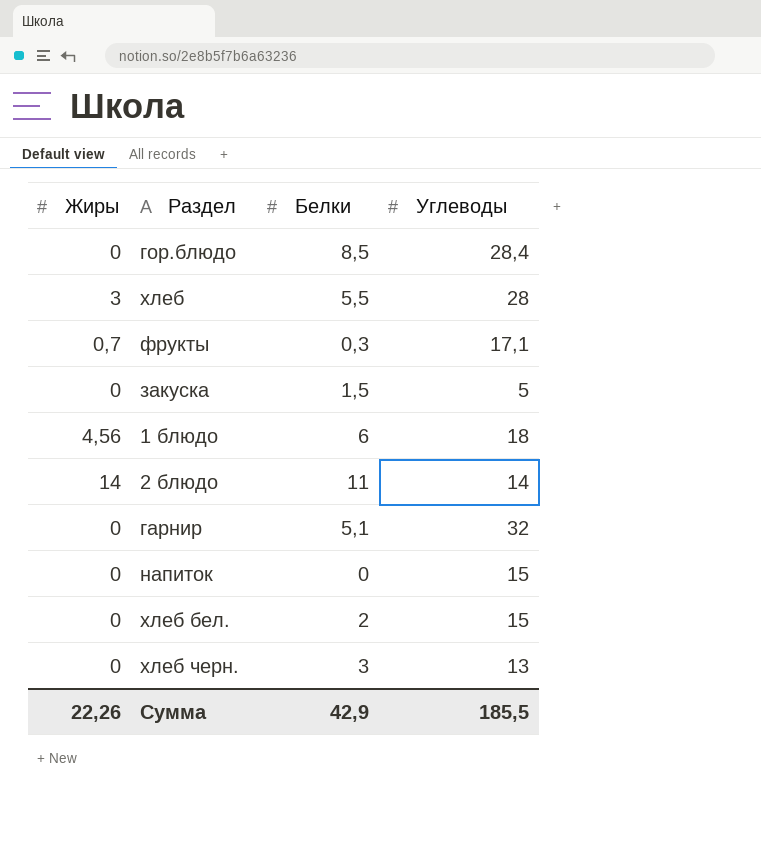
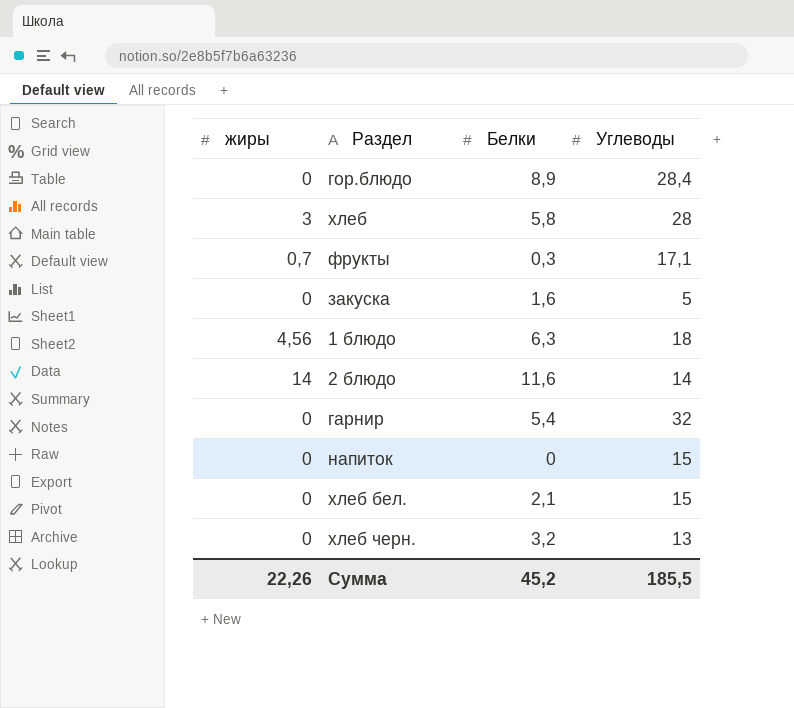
column name: Жиры -> жиры
гор.блюдо | Белки: 8,5 -> 8,9
хлеб | Белки: 5,5 -> 5,8
закуска | Белки: 1,5 -> 1,6
1 блюдо | Белки: 6 -> 6,3
2 блюдо | Белки: 11 -> 11,6
гарнир | Белки: 5,1 -> 5,4
хлеб бел. | Белки: 2 -> 2,1
хлеб черн. | Белки: 3 -> 3,2
Сумма | Белки: 42,9 -> 45,2

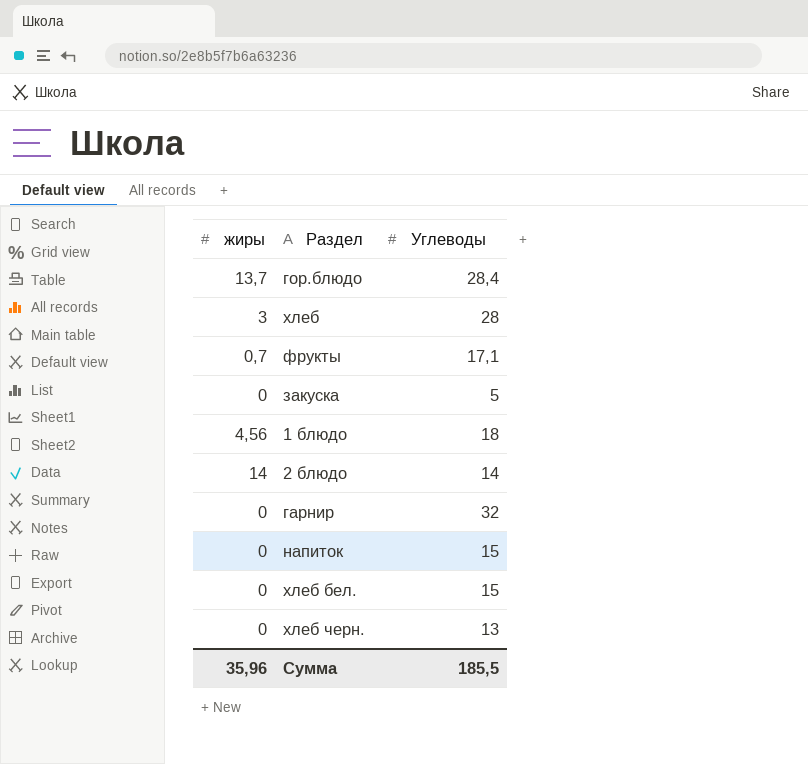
column Белки | position: 3 -> none
гор.блюдо | жиры: 0 -> 13,7
Сумма | жиры: 22,26 -> 35,96

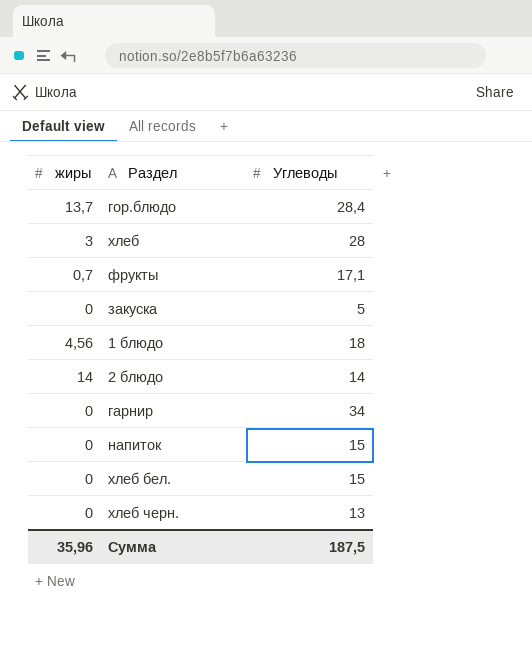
гарнир | Углеводы: 32 -> 34
Сумма | Углеводы: 185,5 -> 187,5

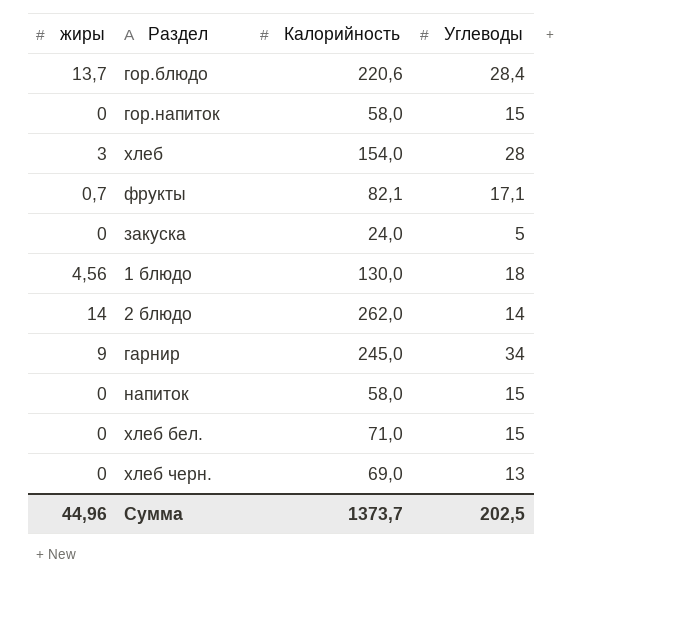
column Калорийность | position: none -> 3
row гор.напиток: none -> 0 | 58,0 | 15
гарнир | жиры: 0 -> 9
Сумма | жиры: 35,96 -> 44,96
Сумма | Углеводы: 187,5 -> 202,5

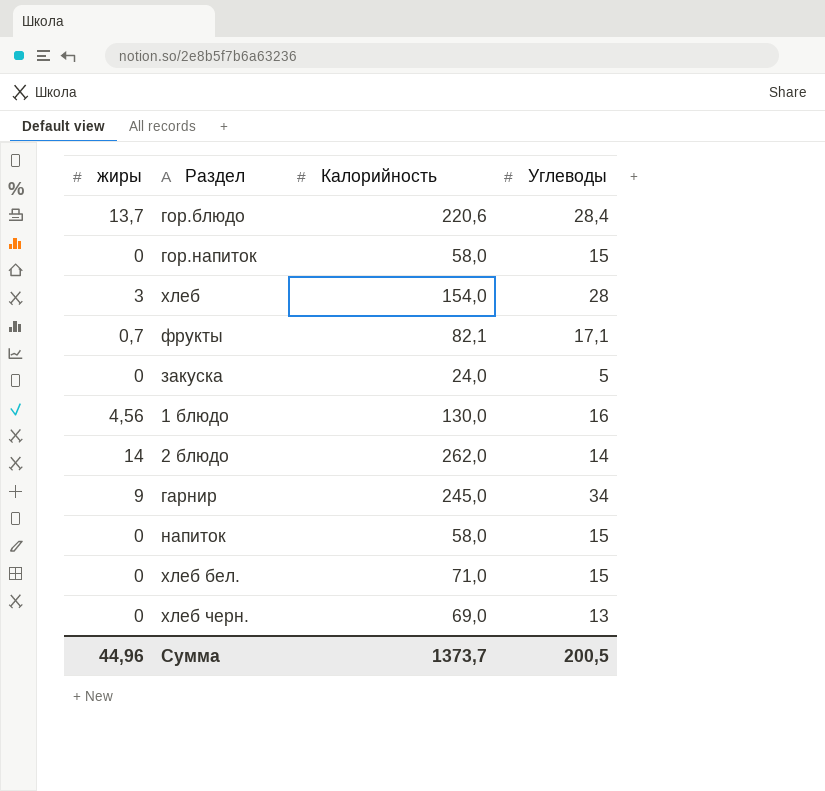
1 блюдо | Углеводы: 18 -> 16
Сумма | Углеводы: 202,5 -> 200,5

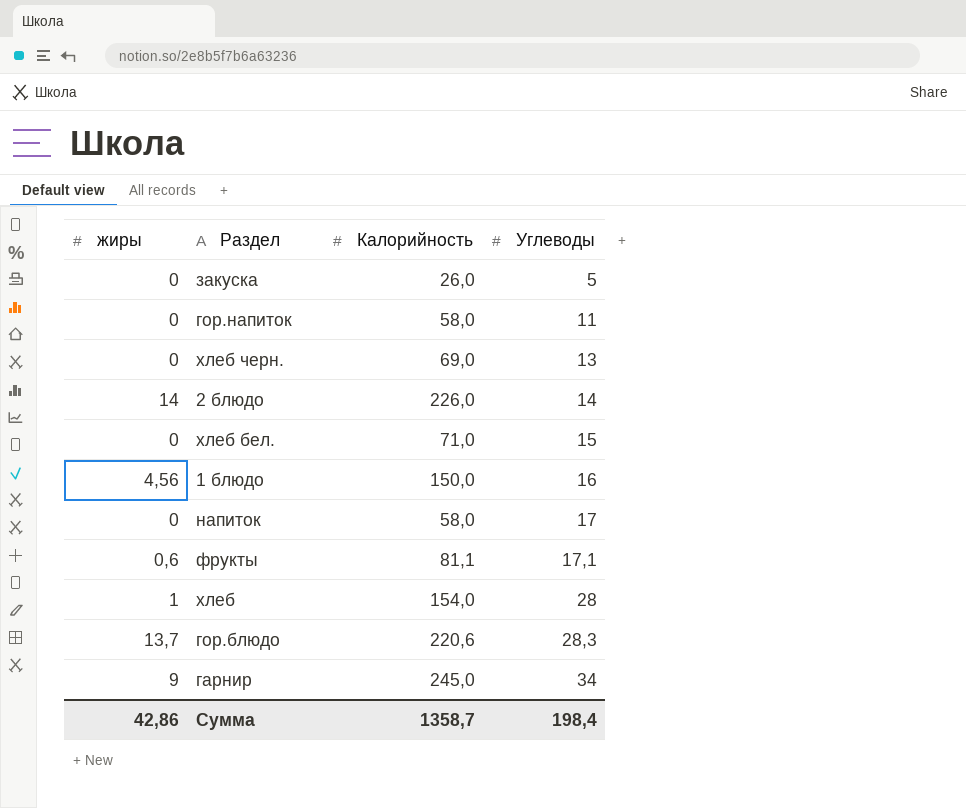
row order: none -> Углеводы ascending
закуска | Калорийность: 24,0 -> 26,0
гор.напиток | Углеводы: 15 -> 11
2 блюдо | Калорийность: 262,0 -> 226,0
1 блюдо | Калорийность: 130,0 -> 150,0
напиток | Углеводы: 15 -> 17
фрукты | жиры: 0,7 -> 0,6
фрукты | Калорийность: 82,1 -> 81,1
хлеб | жиры: 3 -> 1
гор.блюдо | Углеводы: 28,4 -> 28,3
Сумма | жиры: 44,96 -> 42,86
Сумма | Калорийность: 1373,7 -> 1358,7
Сумма | Углеводы: 200,5 -> 198,4

